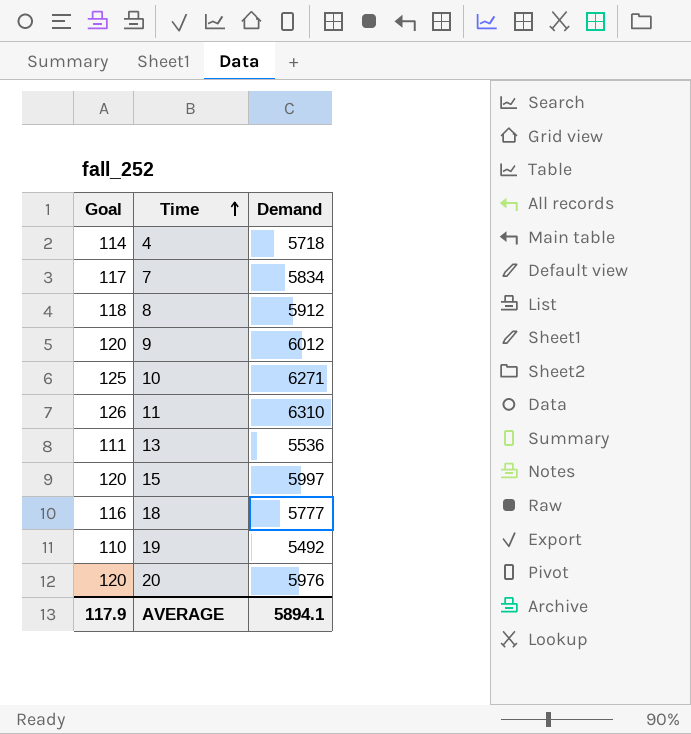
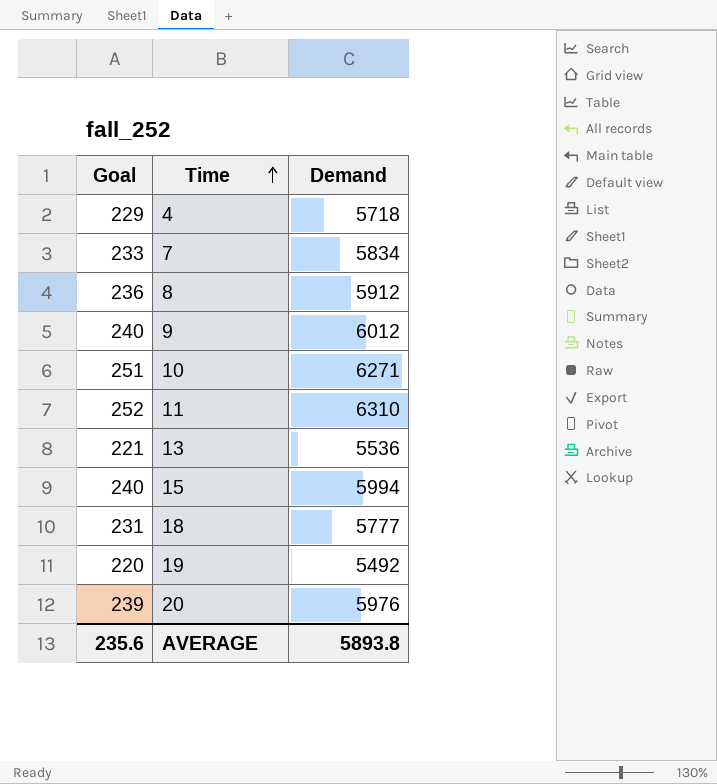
column Goal | formula: [Demand] * 0.02 -> [Demand] * 0.04
15 | Demand: 5997 -> 5994
AVERAGE | Goal: 117.9 -> 235.6
AVERAGE | Demand: 5894.1 -> 5893.8

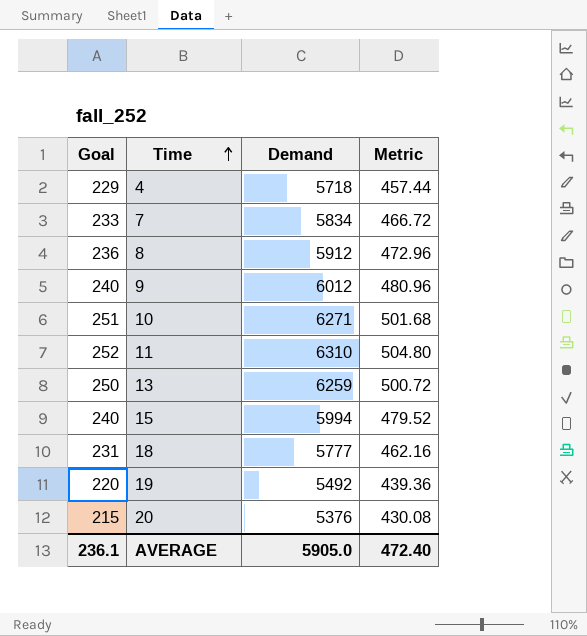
column Metric | formula: none -> [Demand] * 0.08
13 | Goal: 221 -> 250
13 | Demand: 5536 -> 6259
20 | Goal: 239 -> 215
20 | Demand: 5976 -> 5376
AVERAGE | Goal: 235.6 -> 236.1
AVERAGE | Demand: 5893.8 -> 5905.0

